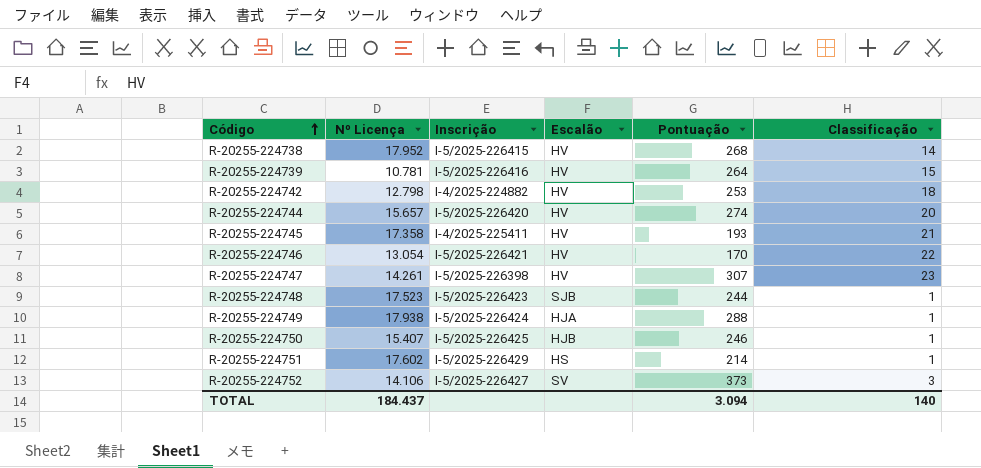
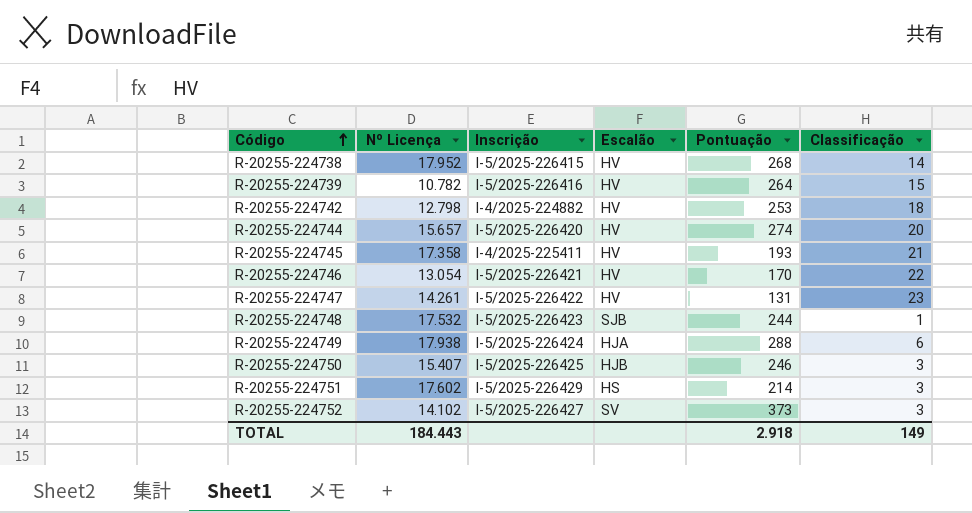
R-20255-224739 | Nº Licença: 10.781 -> 10.782
R-20255-224747 | Inscrição: I-5/2025-226398 -> I-5/2025-226422
R-20255-224747 | Pontuação: 307 -> 131
R-20255-224748 | Nº Licença: 17.523 -> 17.532
R-20255-224749 | Classificação: 1 -> 6
R-20255-224750 | Classificação: 1 -> 3
R-20255-224751 | Classificação: 1 -> 3
R-20255-224752 | Nº Licença: 14.106 -> 14.102
TOTAL | Nº Licença: 184.437 -> 184.443
TOTAL | Pontuação: 3.094 -> 2.918
TOTAL | Classificação: 140 -> 149

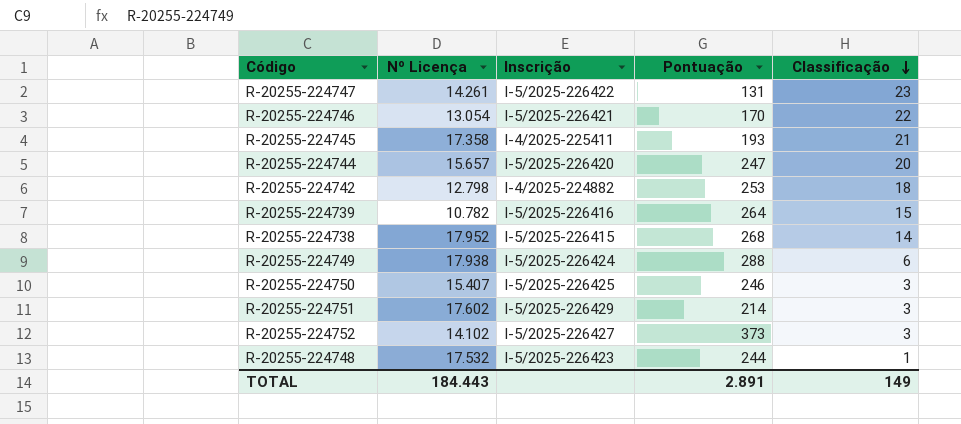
row order: Código ascending -> Classificação descending
column Escalão | position: 4 -> none
R-20255-224744 | Pontuação: 274 -> 247
TOTAL | Pontuação: 2.918 -> 2.891

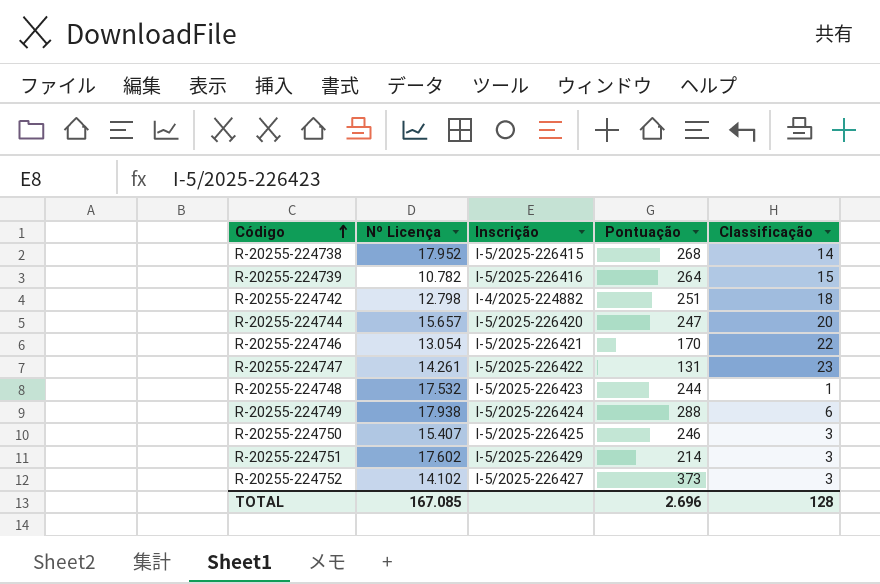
row order: Classificação descending -> Código ascending
row R-20255-224745: 17.358 | I-4/2025-225411 | 193 | 21 -> none
R-20255-224742 | Pontuação: 253 -> 251
TOTAL | Nº Licença: 184.443 -> 167.085
TOTAL | Pontuação: 2.891 -> 2.696
TOTAL | Classificação: 149 -> 128

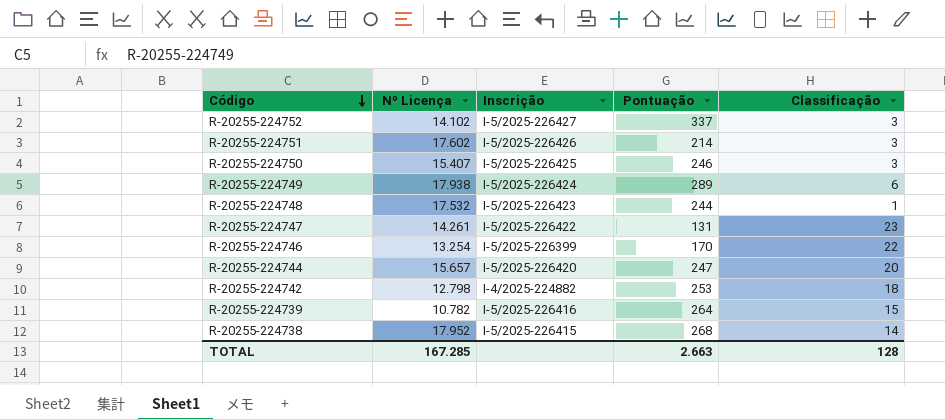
row order: Código ascending -> Código descending
R-20255-224752 | Pontuação: 373 -> 337
R-20255-224751 | Inscrição: I-5/2025-226429 -> I-5/2025-226426
R-20255-224749 | Pontuação: 288 -> 289
R-20255-224746 | Nº Licença: 13.054 -> 13.254
R-20255-224746 | Inscrição: I-5/2025-226421 -> I-5/2025-226399
R-20255-224742 | Pontuação: 251 -> 253
TOTAL | Nº Licença: 167.085 -> 167.285
TOTAL | Pontuação: 2.696 -> 2.663

